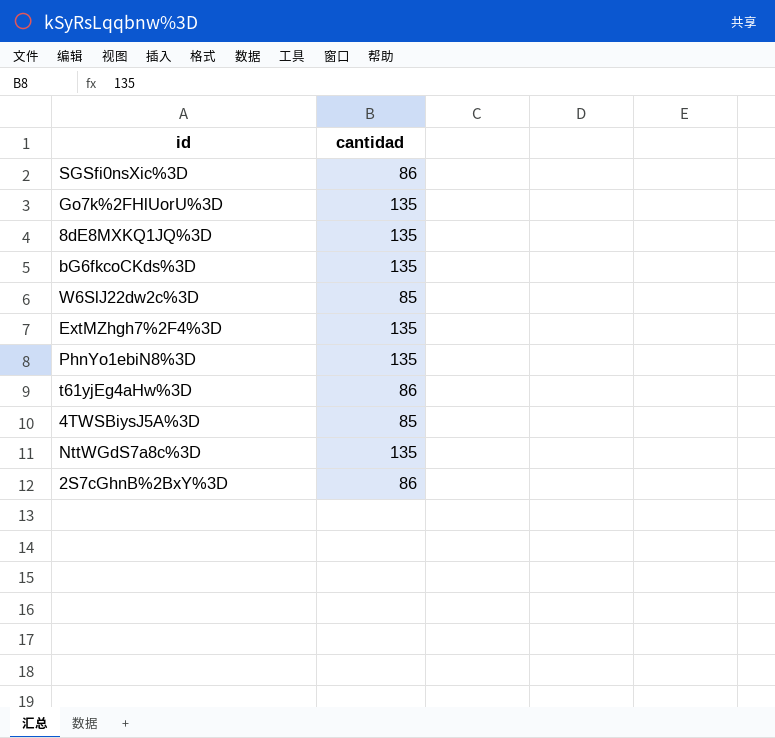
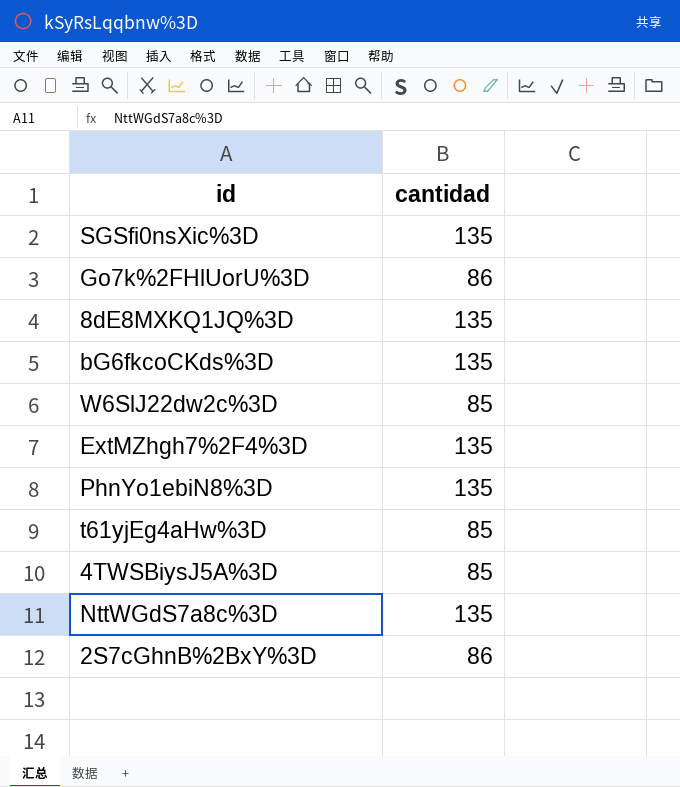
SGSfi0nsXic%3D | cantidad: 86 -> 135
Go7k%2FHlUorU%3D | cantidad: 135 -> 86
t61yjEg4aHw%3D | cantidad: 86 -> 85

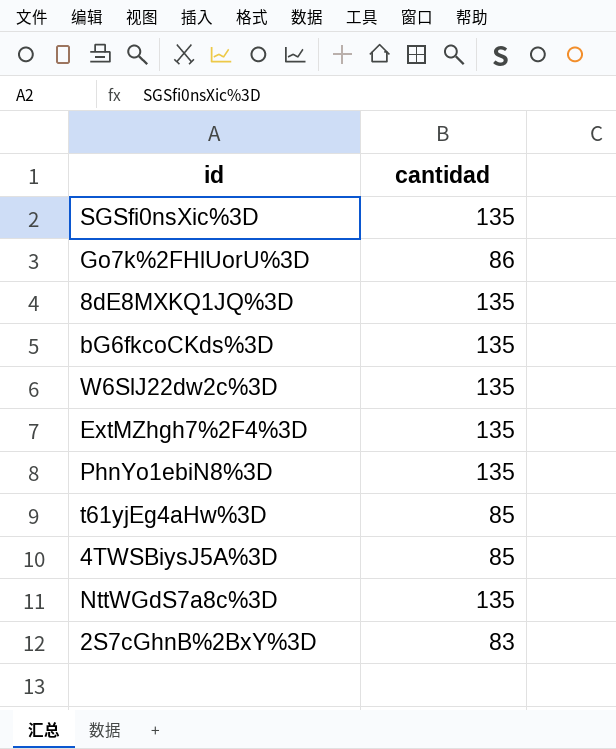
W6SlJ22dw2c%3D | cantidad: 85 -> 135
2S7cGhnB%2BxY%3D | cantidad: 86 -> 83

